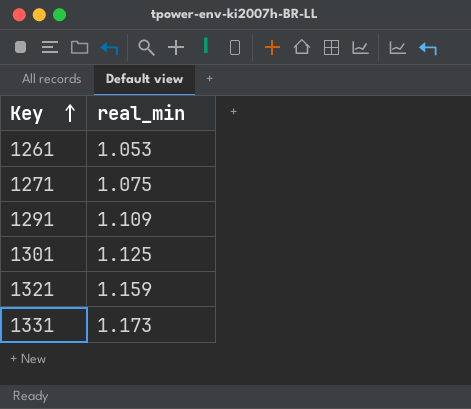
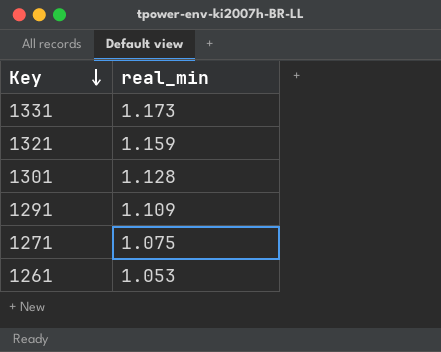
row order: Key ascending -> Key descending
1301 | real_min: 1.125 -> 1.128

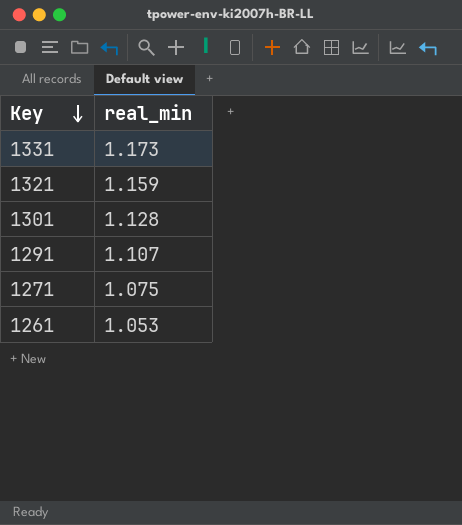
1291 | real_min: 1.109 -> 1.107

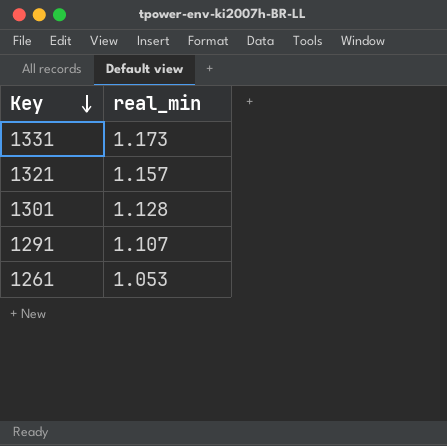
row 1271: 1.075 -> none
1321 | real_min: 1.159 -> 1.157

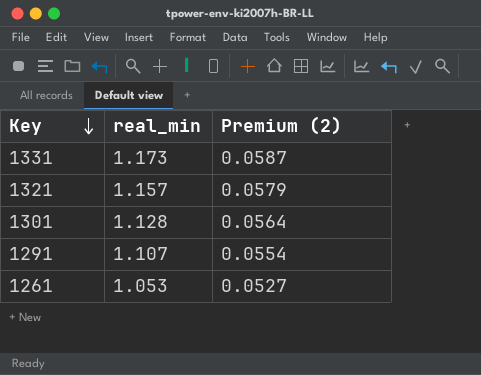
column Premium (2) | formula: none -> [real_min] * 0.05

